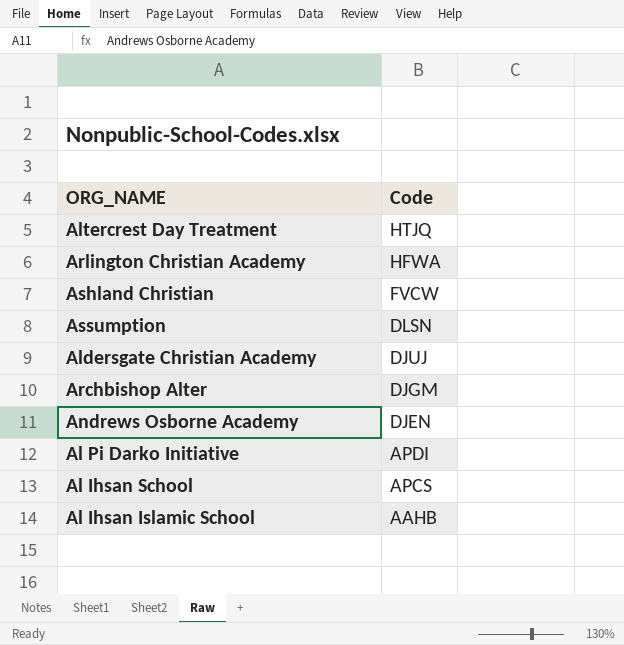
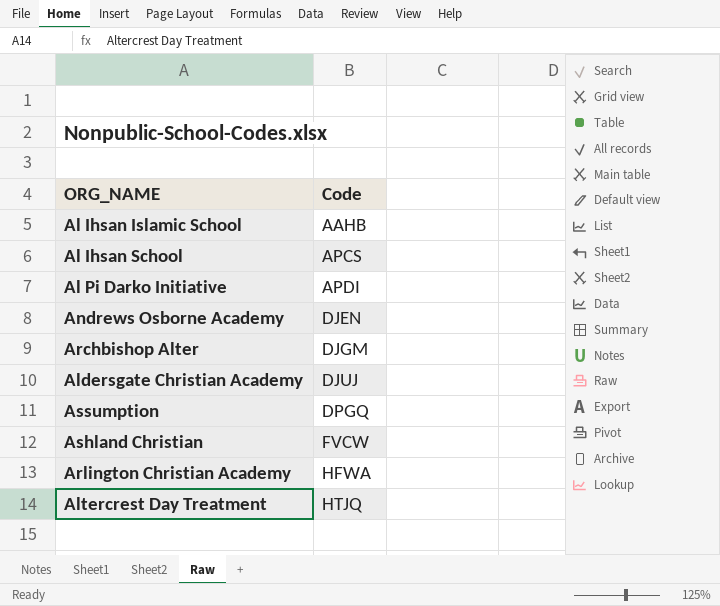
row order: Code descending -> Code ascending
Assumption | Code: DLSN -> DPGQ

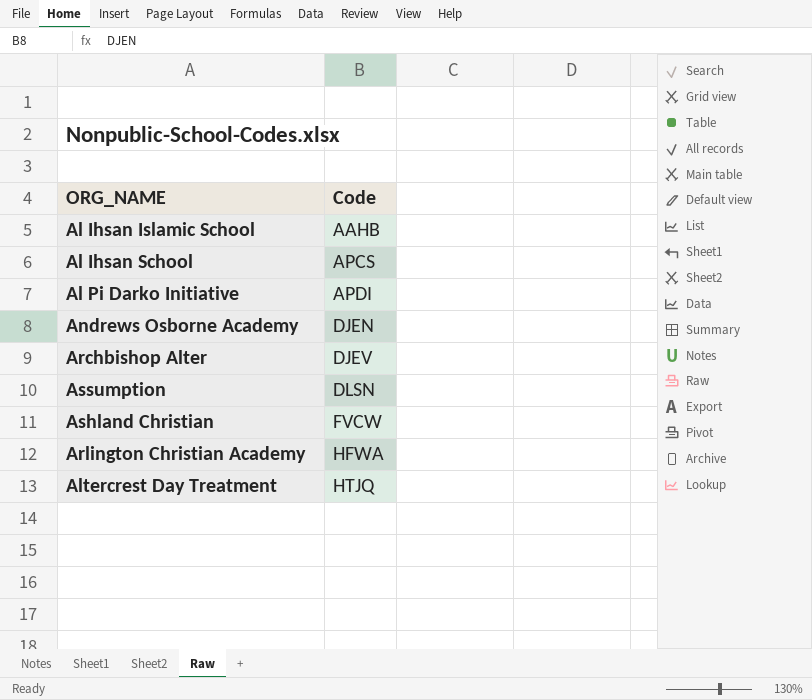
row Aldersgate Christian Academy: DJUJ -> none
Archbishop Alter | Code: DJGM -> DJEV
Assumption | Code: DPGQ -> DLSN

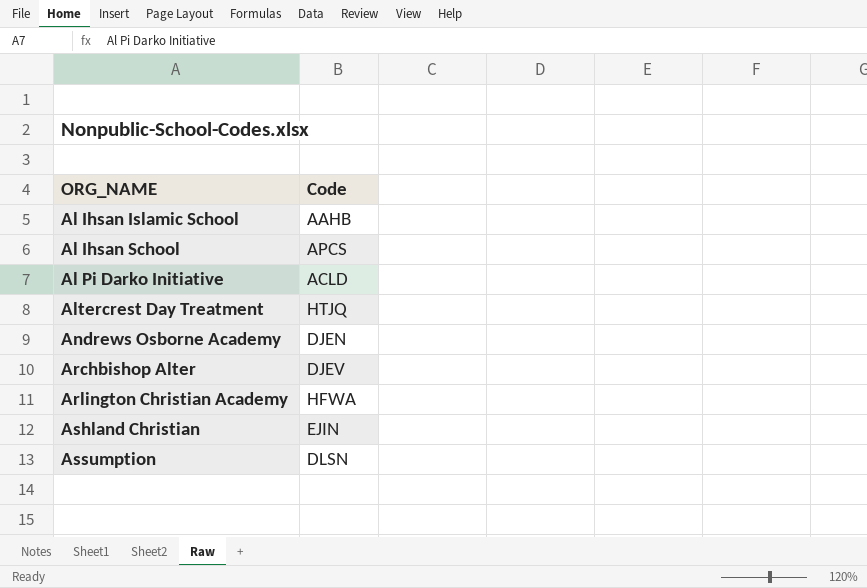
row order: Code ascending -> ORG_NAME ascending
Al Pi Darko Initiative | Code: APDI -> ACLD
Ashland Christian | Code: FVCW -> EJIN

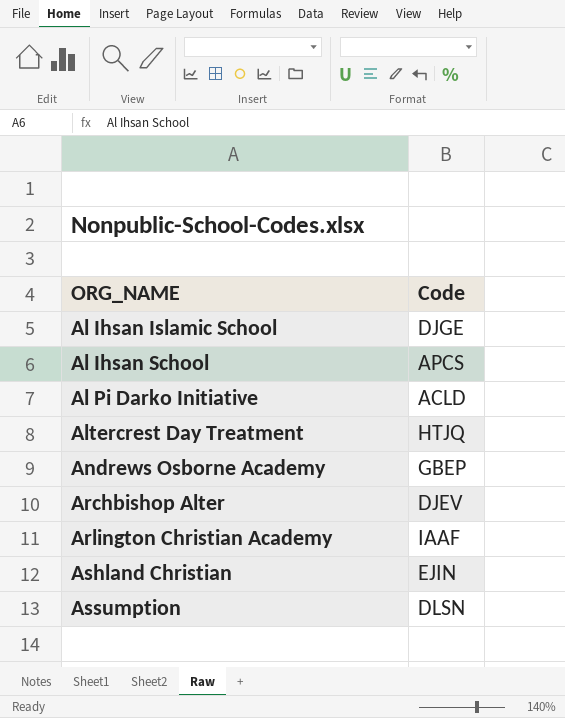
Al Ihsan Islamic School | Code: AAHB -> DJGE
Andrews Osborne Academy | Code: DJEN -> GBEP
Arlington Christian Academy | Code: HFWA -> IAAF

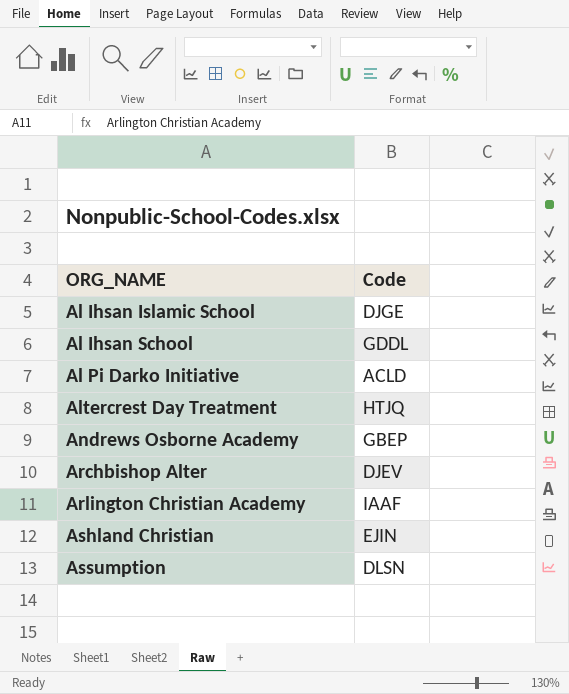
Al Ihsan School | Code: APCS -> GDDL

